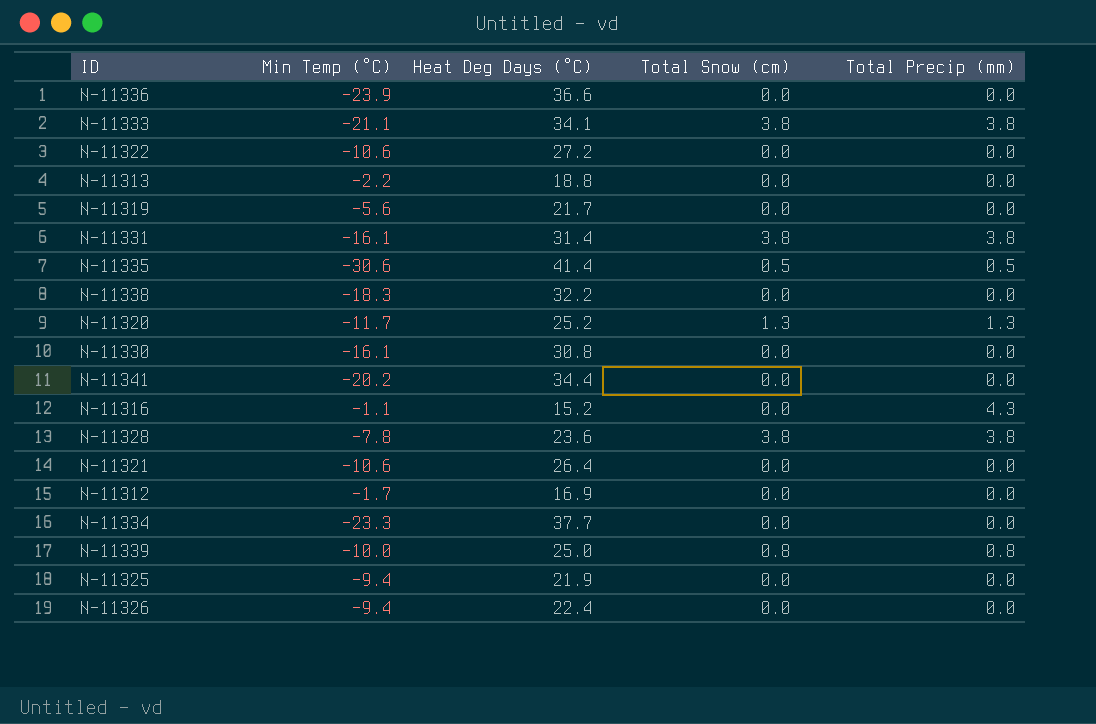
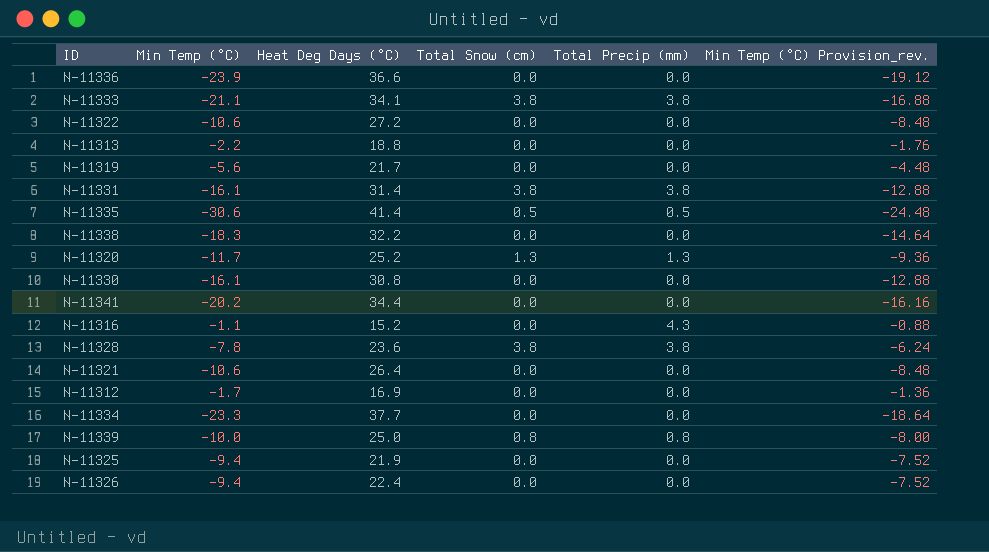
column Min Temp (°C) Provision_rev. | formula: none -> [Min Temp (°C)] * 0.8

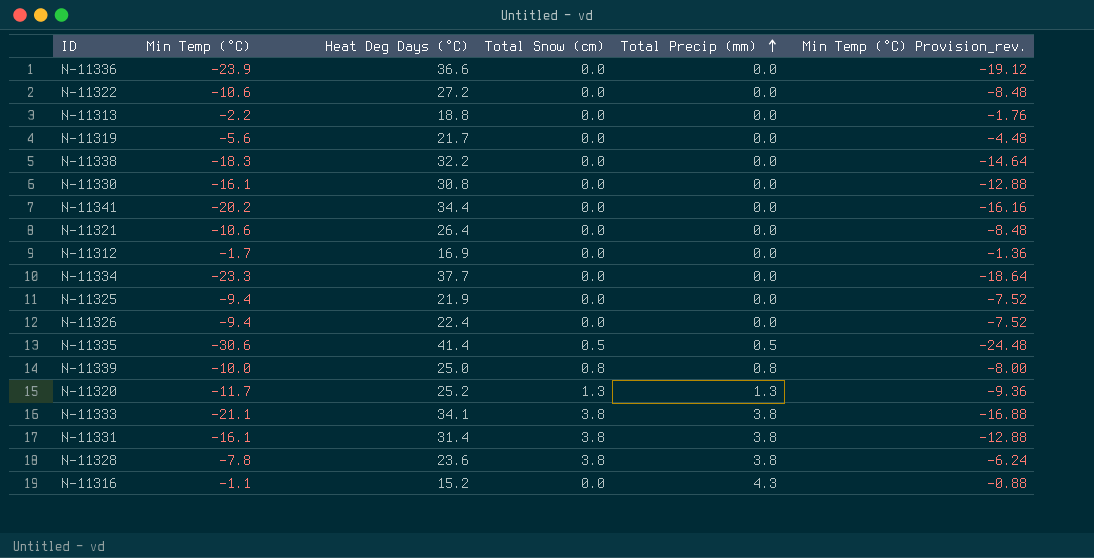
row order: none -> Total Precip (mm) ascending

